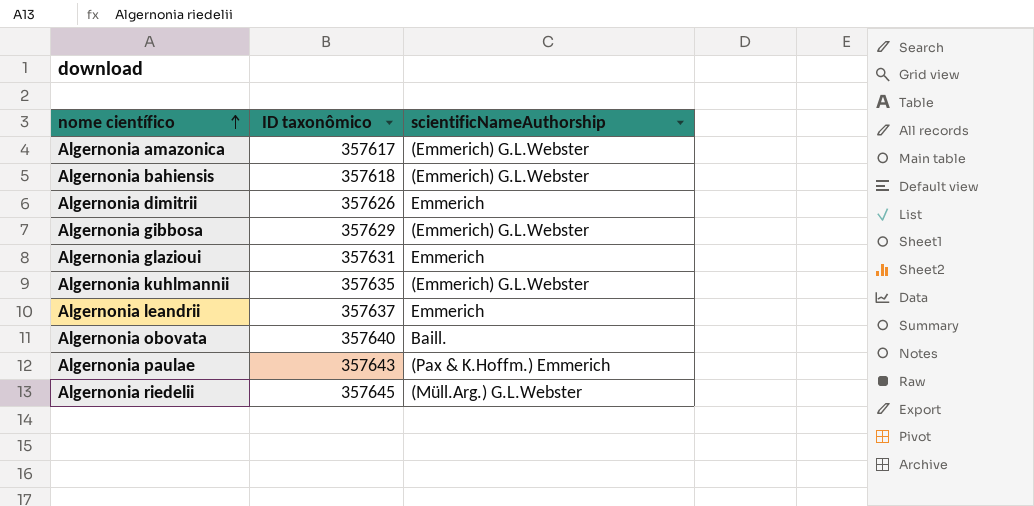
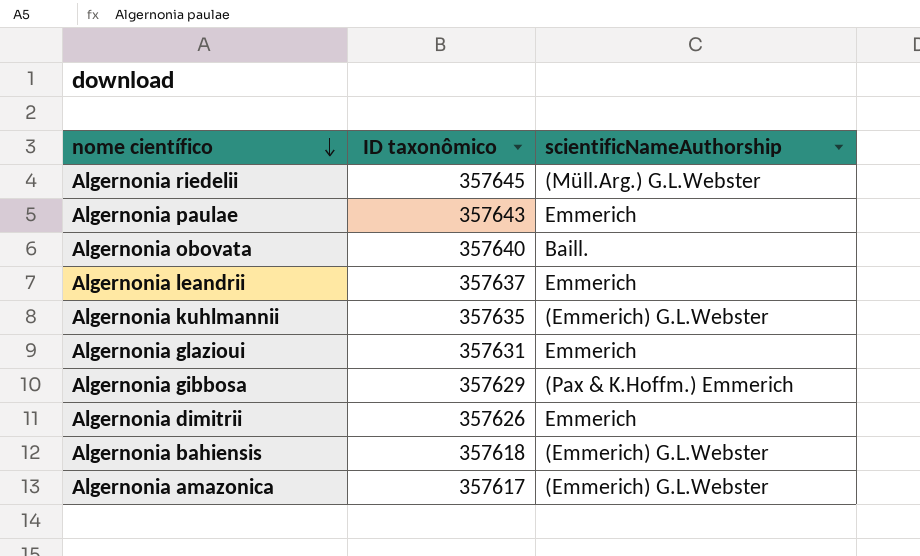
row order: nome científico ascending -> nome científico descending
Algernonia paulae | scientificNameAuthorship: (Pax & K.Hoffm.) Emmerich -> Emmerich
Algernonia gibbosa | scientificNameAuthorship: (Emmerich) G.L.Webster -> (Pax & K.Hoffm.) Emmerich

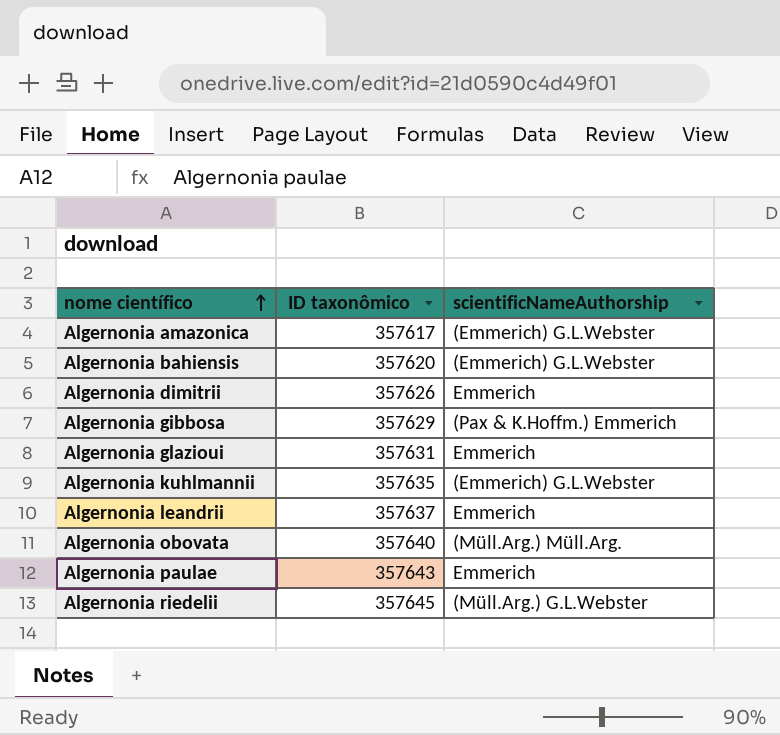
row order: nome científico descending -> nome científico ascending
Algernonia bahiensis | ID taxonômico: 357618 -> 357620
Algernonia obovata | scientificNameAuthorship: Baill. -> (Müll.Arg.) Müll.Arg.

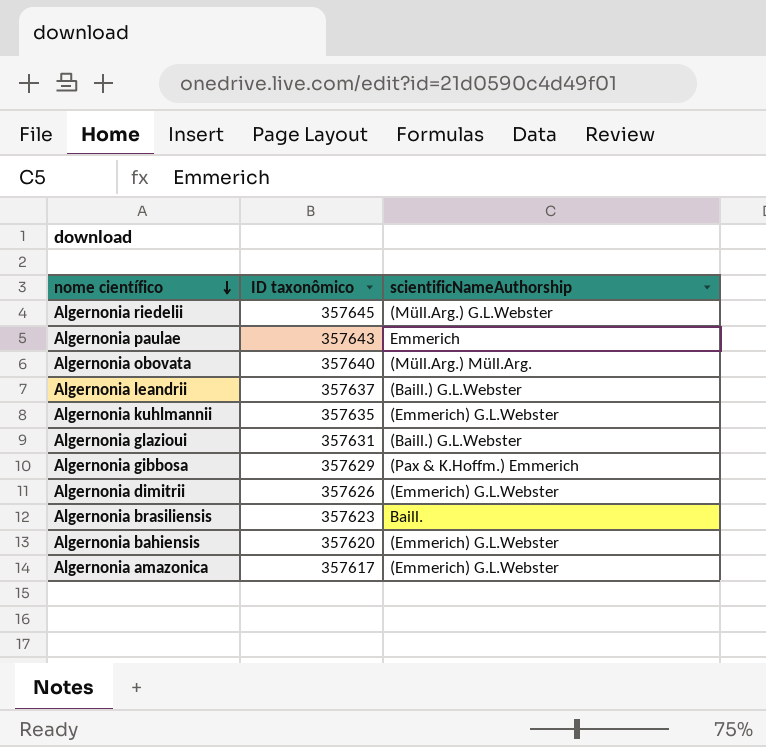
row order: nome científico ascending -> nome científico descending
Algernonia leandrii | scientificNameAuthorship: Emmerich -> (Baill.) G.L.Webster
Algernonia glazioui | scientificNameAuthorship: Emmerich -> (Baill.) G.L.Webster
Algernonia dimitrii | scientificNameAuthorship: Emmerich -> (Emmerich) G.L.Webster
row Algernonia brasiliensis: none -> 357623 | Baill.

